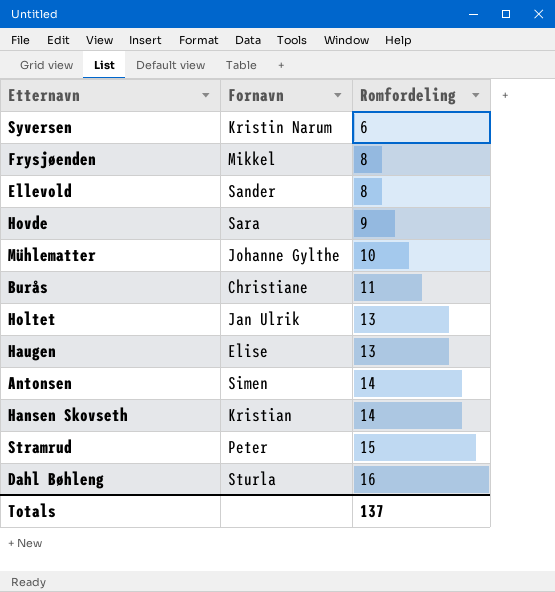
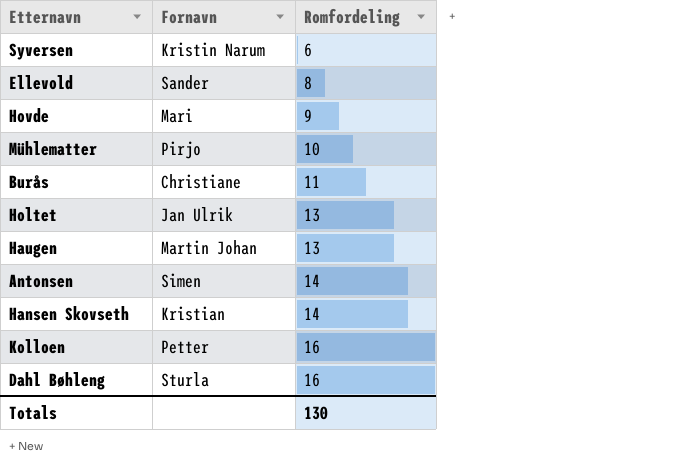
row Frysjøenden: Mikkel | 8 -> none
row Stramrud: Peter | 15 -> none
Hovde | Fornavn: Sara -> Mari
Mühlematter | Fornavn: Johanne Gylthe -> Pirjo
Haugen | Fornavn: Elise -> Martin Johan
row Kolloen: none -> Petter | 16
Totals | Romfordeling: 137 -> 130

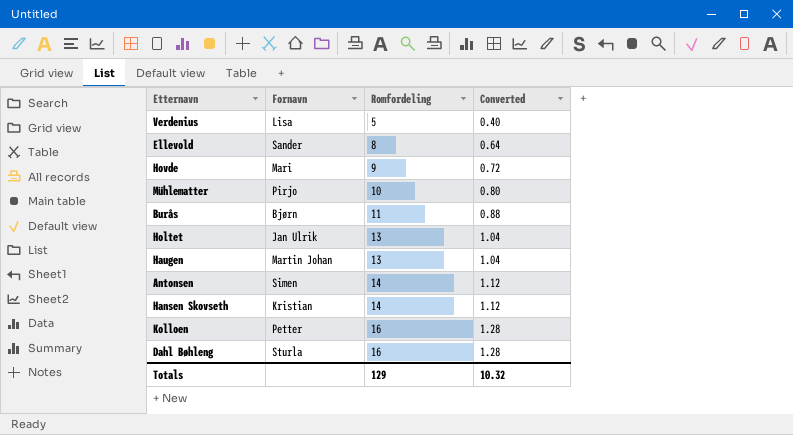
column Converted | formula: none -> [Romfordeling] * 0.08
row Syversen: Kristin Narum | 6 -> none
row Verdenius: none -> Lisa | 5 | 0.40
Burås | Fornavn: Christiane -> Bjørn
Totals | Romfordeling: 130 -> 129

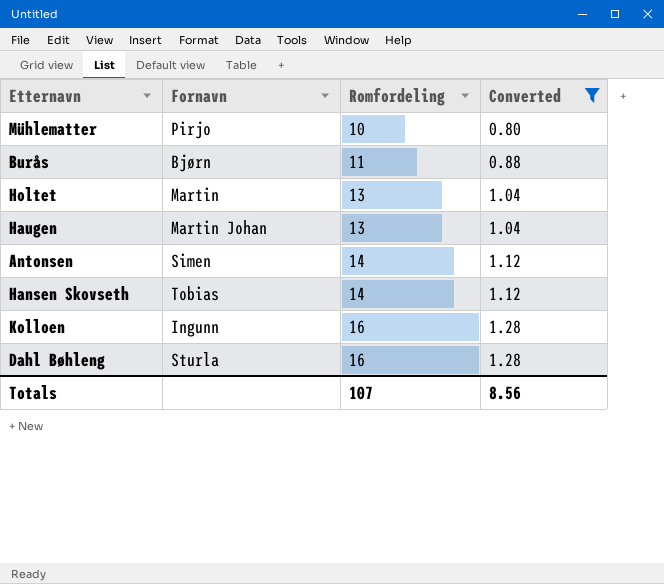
filter: none -> Converted >= 0.80
Holtet | Fornavn: Jan Ulrik -> Martin
Hansen Skovseth | Fornavn: Kristian -> Tobias
Kolloen | Fornavn: Petter -> Ingunn
Totals | Romfordeling: 129 -> 107
Totals | Converted: 10.32 -> 8.56

